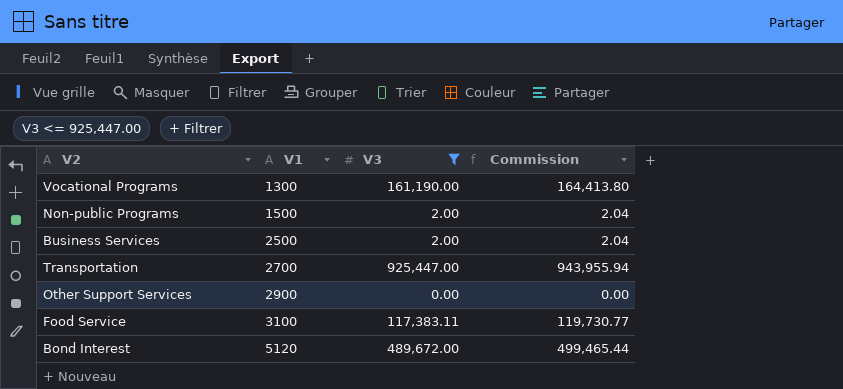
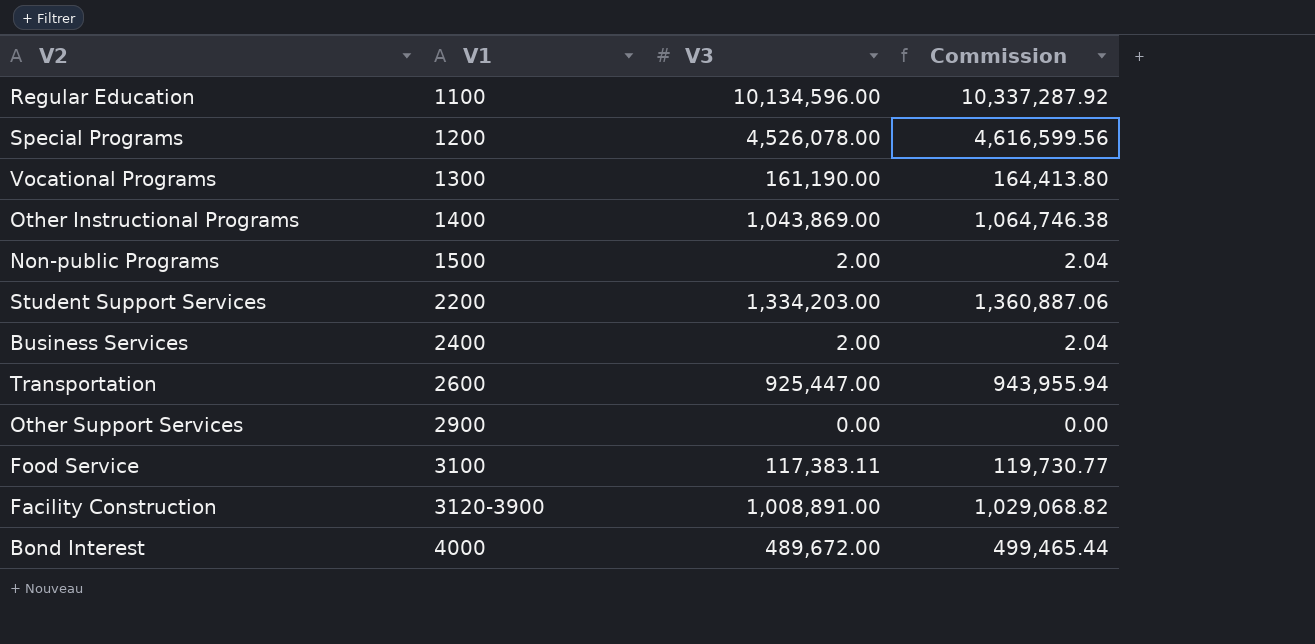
filter: V3 <= 925,447.00 -> none
Business Services | V1: 2500 -> 2400
Transportation | V1: 2700 -> 2600
Bond Interest | V1: 5120 -> 4000

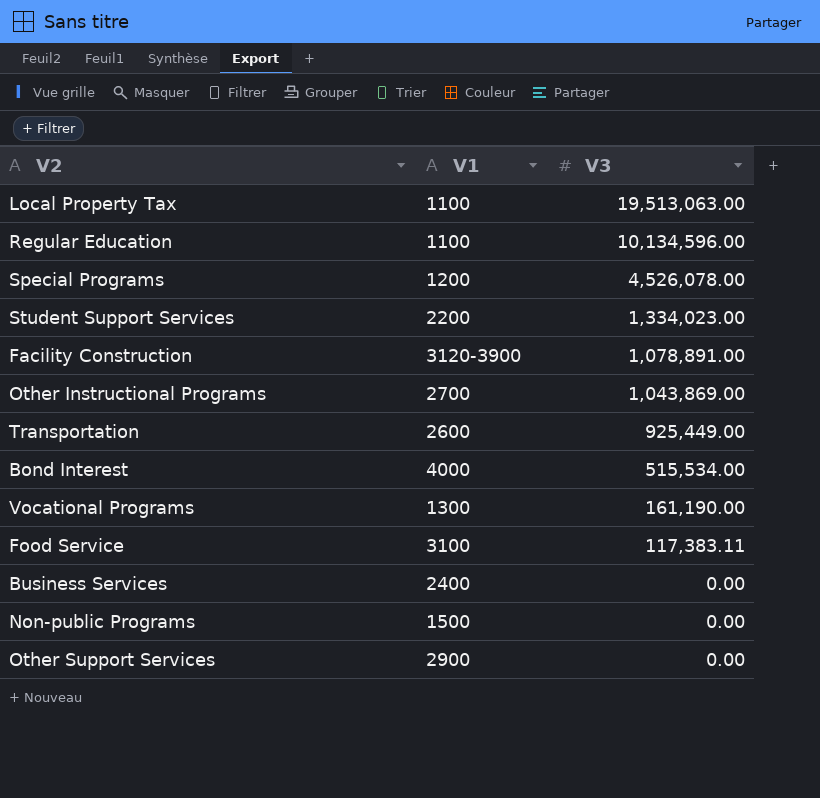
row order: V1 ascending -> V3 descending
column Commission | formula: [V3] * 1.02 -> none
row Local Property Tax: none -> 1100 | 19,513,063.00
Student Support Services | V3: 1,334,203.00 -> 1,334,023.00
Facility Construction | V3: 1,008,891.00 -> 1,078,891.00
Other Instructional Programs | V1: 1400 -> 2700
Transportation | V3: 925,447.00 -> 925,449.00
Bond Interest | V3: 489,672.00 -> 515,534.00
Business Services | V3: 2.00 -> 0.00
Non-public Programs | V3: 2.00 -> 0.00

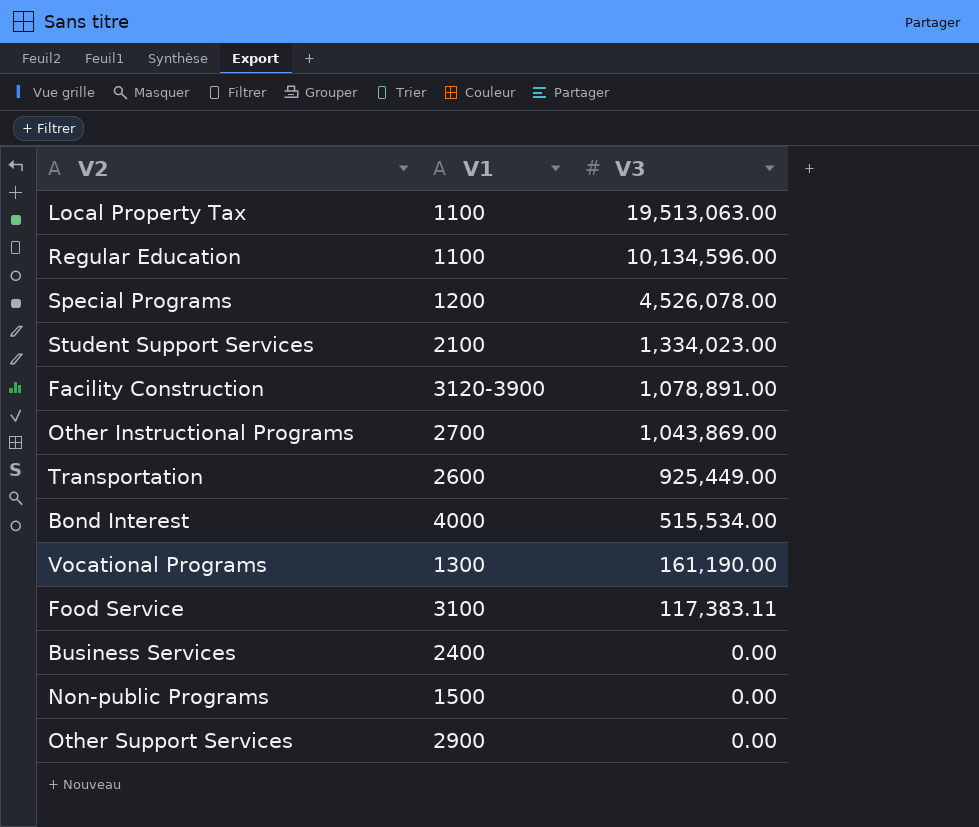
Student Support Services | V1: 2200 -> 2100

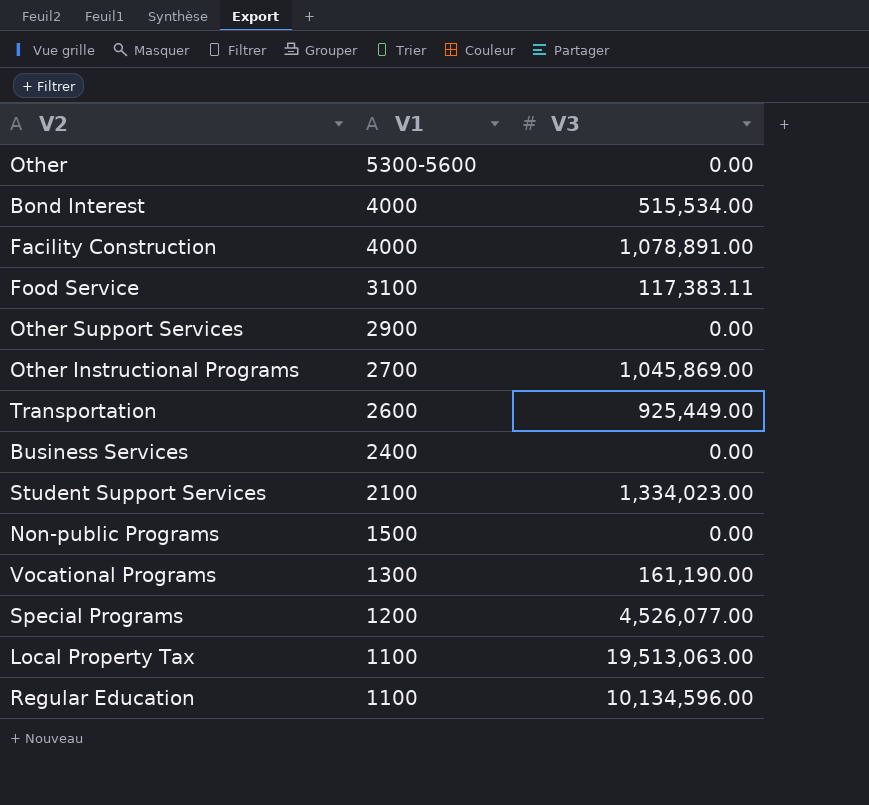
row order: V3 descending -> V1 descending
row Other: none -> 5300-5600 | 0.00
Facility Construction | V1: 3120-3900 -> 4000
Other Instructional Programs | V3: 1,043,869.00 -> 1,045,869.00
Special Programs | V3: 4,526,078.00 -> 4,526,077.00

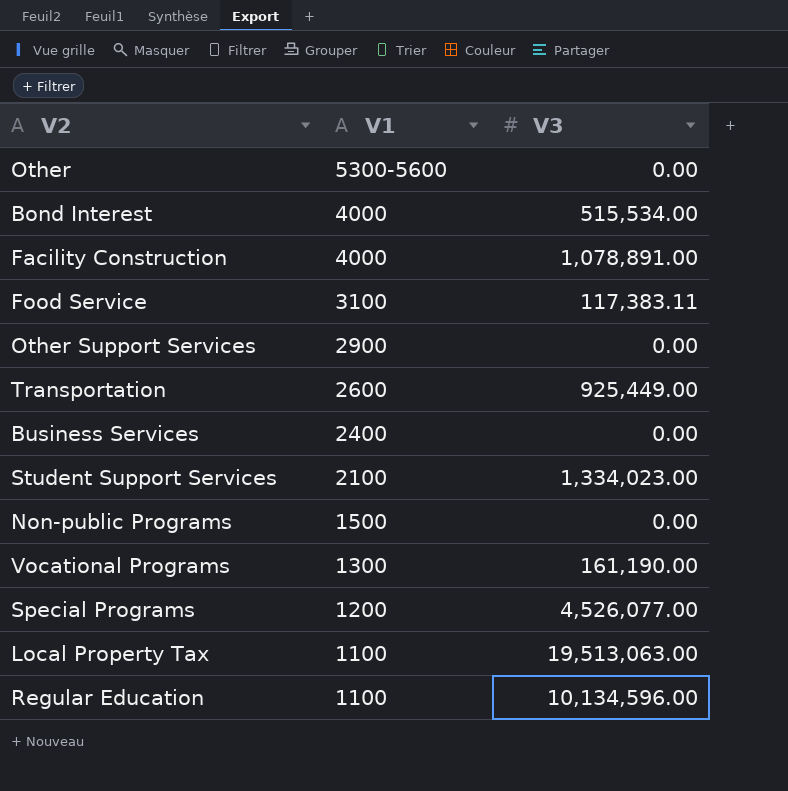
row Other Instructional Programs: 2700 | 1,045,869.00 -> none

